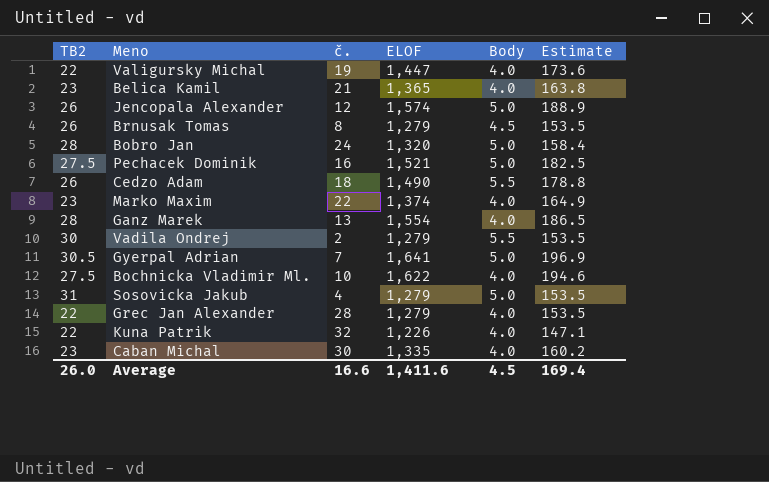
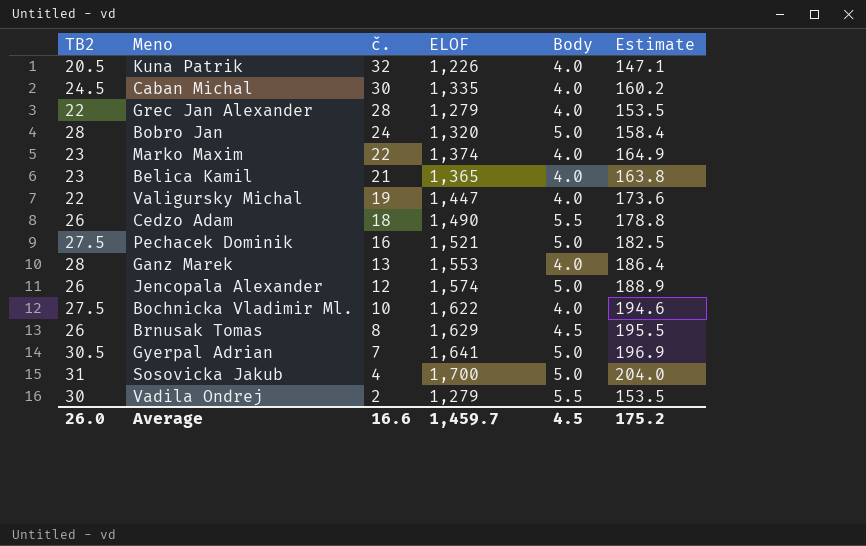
row order: none -> č. descending
Kuna Patrik | TB2: 22 -> 20.5
Caban Michal | TB2: 23 -> 24.5
Ganz Marek | ELOF: 1,554 -> 1,553
Ganz Marek | Estimate: 186.5 -> 186.4
Brnusak Tomas | ELOF: 1,279 -> 1,629
Brnusak Tomas | Estimate: 153.5 -> 195.5
Sosovicka Jakub | ELOF: 1,279 -> 1,700
Sosovicka Jakub | Estimate: 153.5 -> 204.0
Average | ELOF: 1,411.6 -> 1,459.7
Average | Estimate: 169.4 -> 175.2

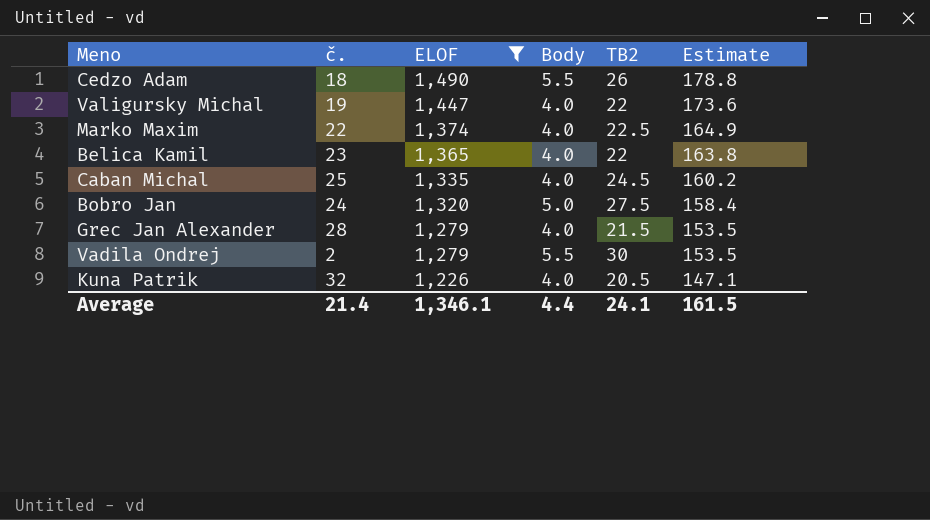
filter: none -> ELOF <= 1,490
row order: č. descending -> ELOF descending
column TB2 | position: 1 -> 5
Marko Maxim | TB2: 23 -> 22.5
Belica Kamil | č.: 21 -> 23
Belica Kamil | TB2: 23 -> 22
Caban Michal | č.: 30 -> 25
Bobro Jan | TB2: 28 -> 27.5
Grec Jan Alexander | TB2: 22 -> 21.5
Average | č.: 16.6 -> 21.4
Average | ELOF: 1,459.7 -> 1,346.1
Average | Body: 4.5 -> 4.4
Average | TB2: 26.0 -> 24.1
Average | Estimate: 175.2 -> 161.5

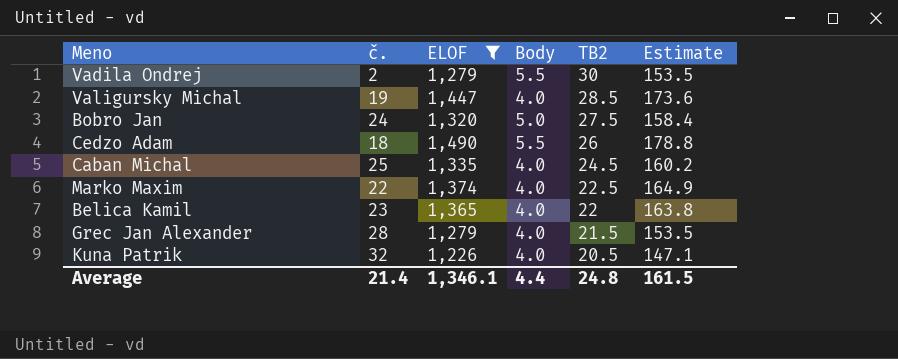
row order: ELOF descending -> TB2 descending
Valigursky Michal | TB2: 22 -> 28.5
Average | TB2: 24.1 -> 24.8

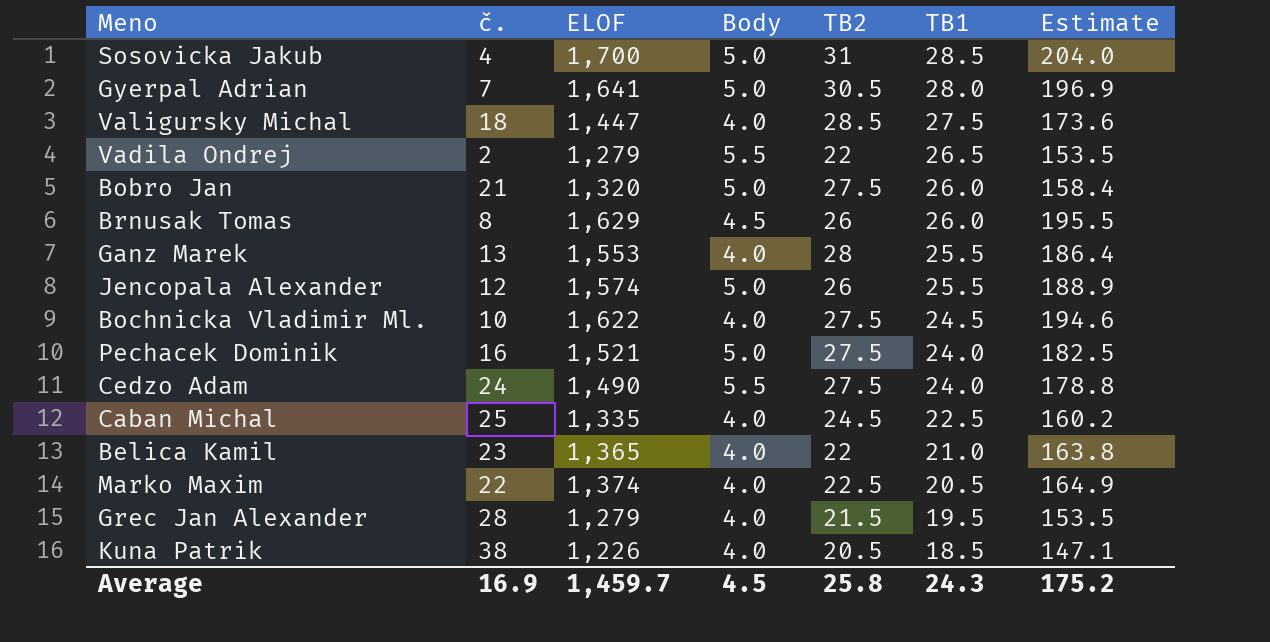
filter: ELOF <= 1,490 -> none
row order: TB2 descending -> TB1 descending
column TB1 | position: none -> 6
Valigursky Michal | č.: 19 -> 18
Vadila Ondrej | TB2: 30 -> 22
Bobro Jan | č.: 24 -> 21
Cedzo Adam | č.: 18 -> 24
Cedzo Adam | TB2: 26 -> 27.5
Kuna Patrik | č.: 32 -> 38
Average | č.: 21.4 -> 16.9
Average | ELOF: 1,346.1 -> 1,459.7
Average | Body: 4.4 -> 4.5
Average | TB2: 24.8 -> 25.8
Average | Estimate: 161.5 -> 175.2

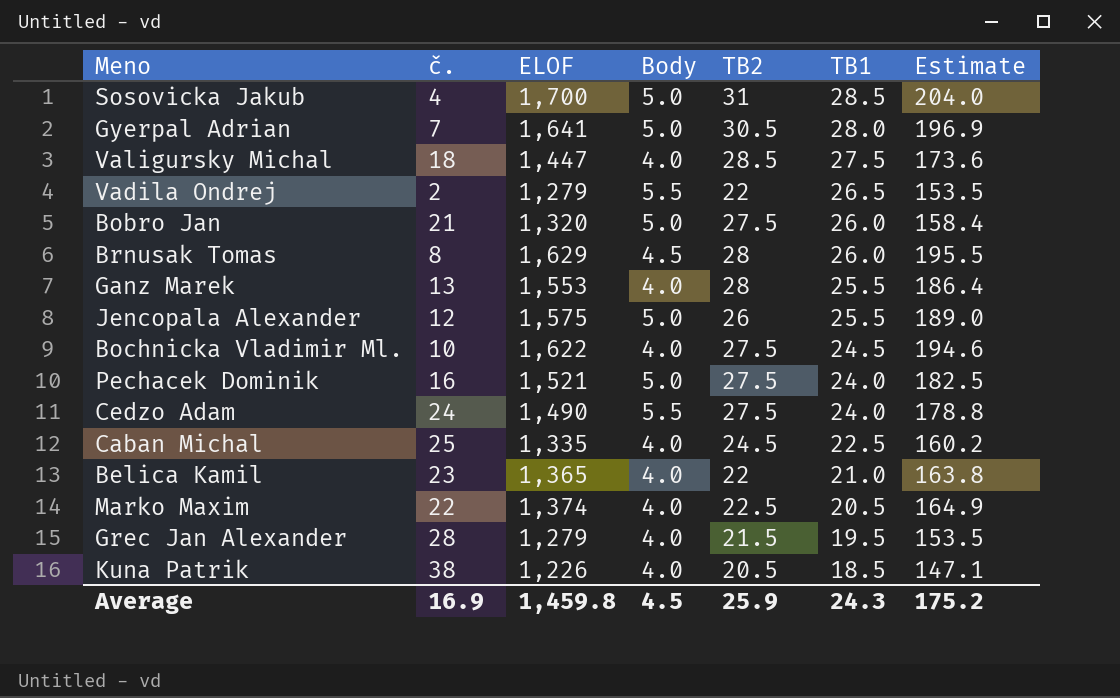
Brnusak Tomas | TB2: 26 -> 28
Jencopala Alexander | ELOF: 1,574 -> 1,575
Jencopala Alexander | Estimate: 188.9 -> 189.0
Average | ELOF: 1,459.7 -> 1,459.8
Average | TB2: 25.8 -> 25.9

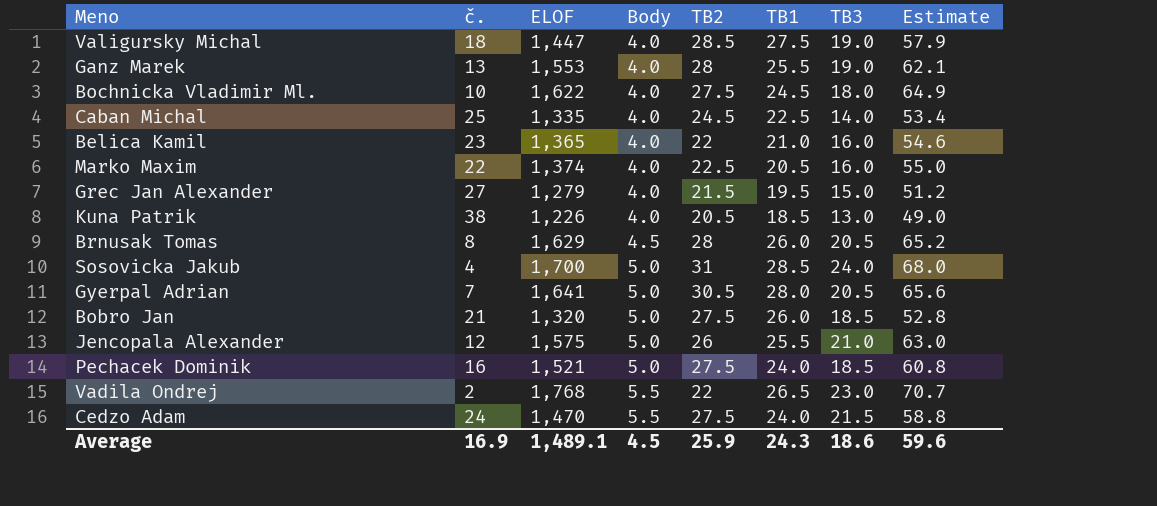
row order: TB1 descending -> Body ascending
column TB3 | position: none -> 7
column Estimate | formula: [ELOF] * 0.12 -> [ELOF] * 0.04
Grec Jan Alexander | č.: 28 -> 27
Vadila Ondrej | ELOF: 1,279 -> 1,768
Cedzo Adam | ELOF: 1,490 -> 1,470
Average | ELOF: 1,459.8 -> 1,489.1
Average | Estimate: 175.2 -> 59.6

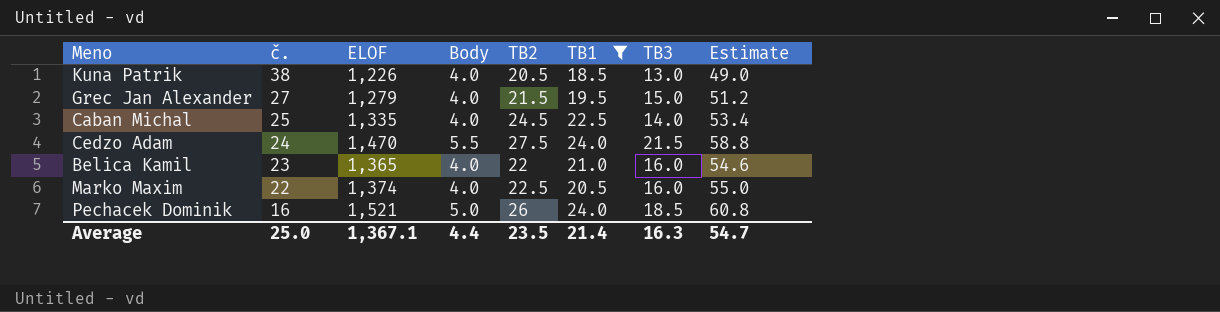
filter: none -> TB1 <= 24.0
row order: Body ascending -> č. descending
Pechacek Dominik | TB2: 27.5 -> 26
Average | č.: 16.9 -> 25.0
Average | ELOF: 1,489.1 -> 1,367.1
Average | Body: 4.5 -> 4.4
Average | TB2: 25.9 -> 23.5
Average | TB1: 24.3 -> 21.4
Average | TB3: 18.6 -> 16.3
Average | Estimate: 59.6 -> 54.7

